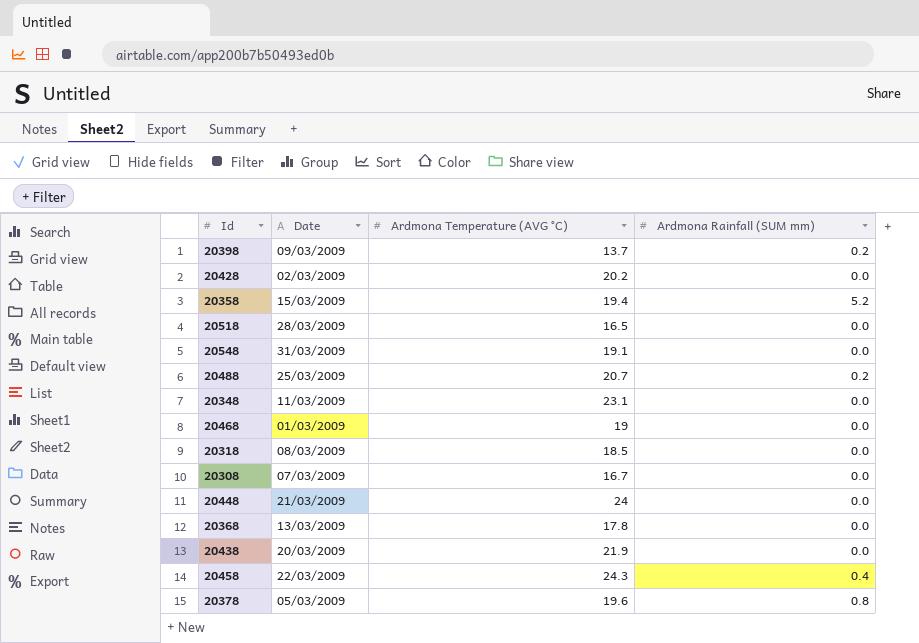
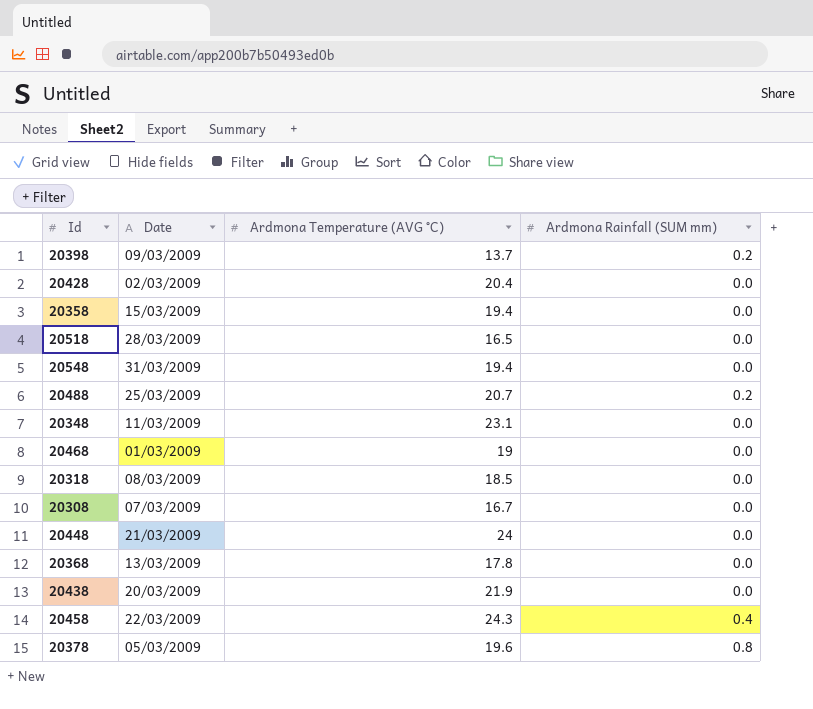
20428 | Ardmona Temperature (AVG °C): 20.2 -> 20.4
20358 | Ardmona Rainfall (SUM mm): 5.2 -> 0.0
20548 | Ardmona Temperature (AVG °C): 19.1 -> 19.4

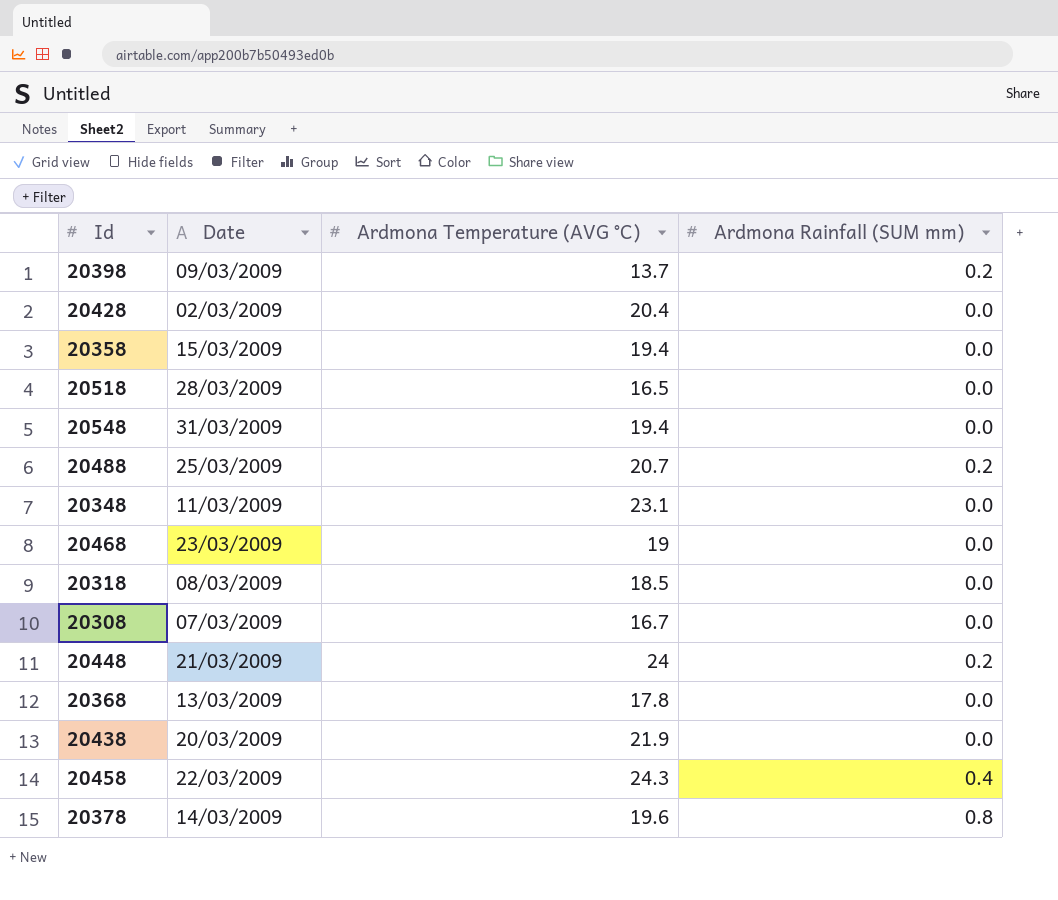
20468 | Date: 01/03/2009 -> 23/03/2009
20448 | Ardmona Rainfall (SUM mm): 0.0 -> 0.2
20378 | Date: 05/03/2009 -> 14/03/2009

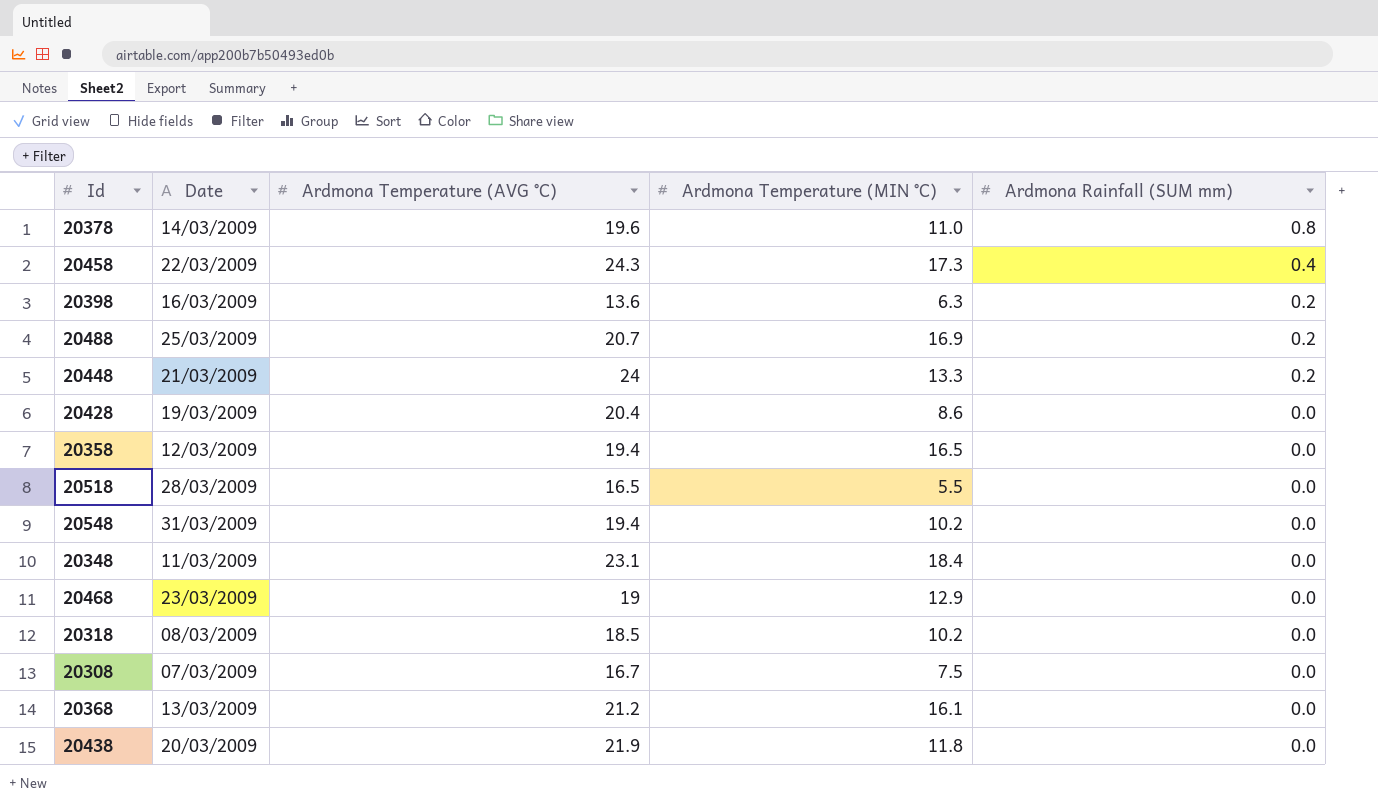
row order: none -> Ardmona Rainfall (SUM mm) descending
column Ardmona Temperature (MIN °C) | position: none -> 4
20398 | Date: 09/03/2009 -> 16/03/2009
20398 | Ardmona Temperature (AVG °C): 13.7 -> 13.6
20428 | Date: 02/03/2009 -> 19/03/2009
20358 | Date: 15/03/2009 -> 12/03/2009
20368 | Ardmona Temperature (AVG °C): 17.8 -> 21.2

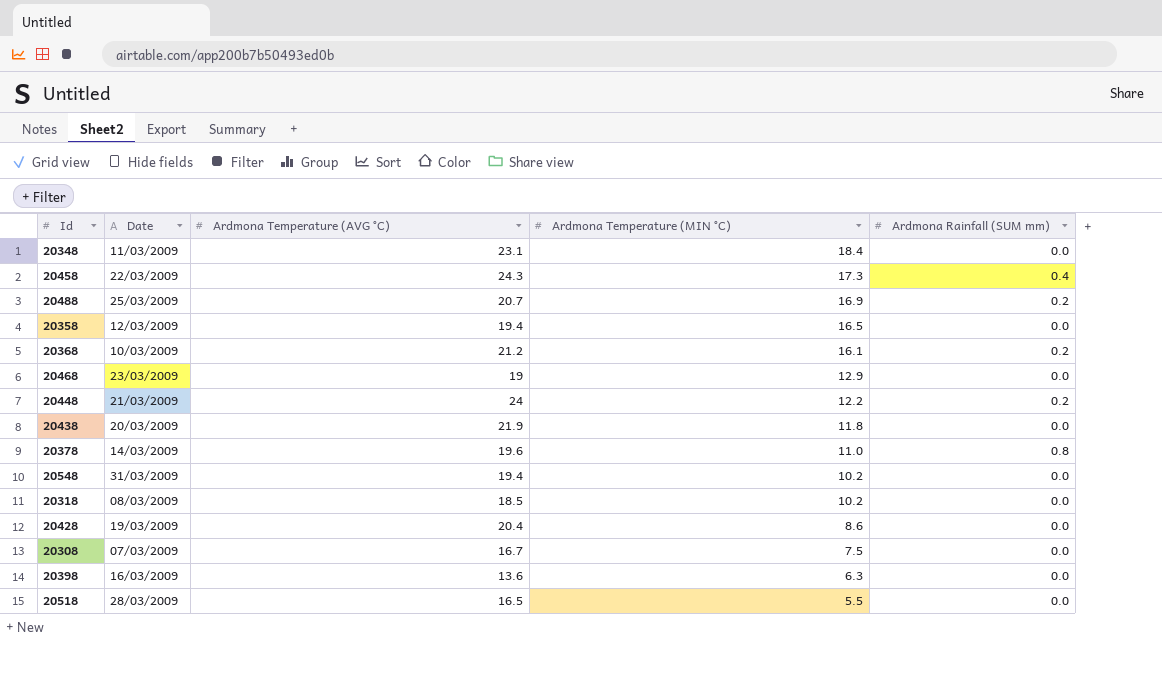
row order: Ardmona Rainfall (SUM mm) descending -> Ardmona Temperature (MIN °C) descending
20368 | Date: 13/03/2009 -> 10/03/2009
20368 | Ardmona Rainfall (SUM mm): 0.0 -> 0.2
20448 | Ardmona Temperature (MIN °C): 13.3 -> 12.2
20398 | Ardmona Rainfall (SUM mm): 0.2 -> 0.0

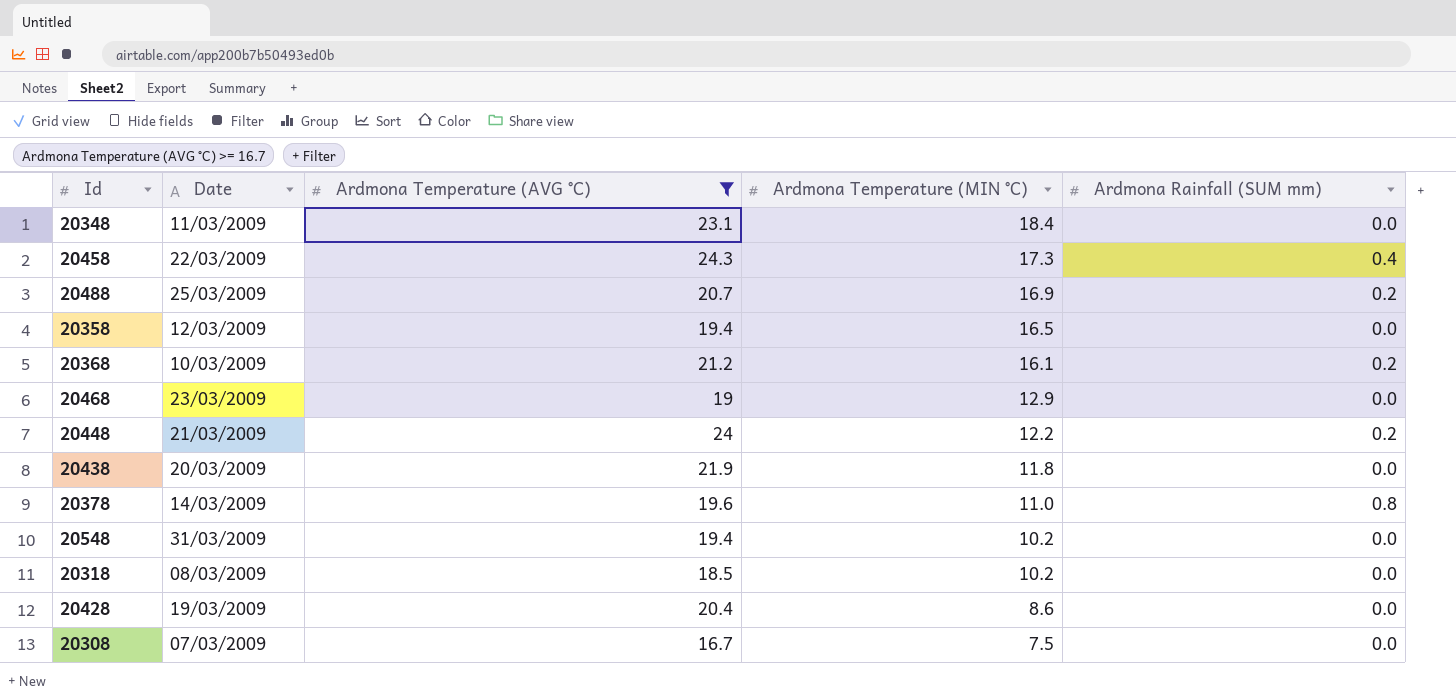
filter: none -> Ardmona Temperature (AVG °C) >= 16.7

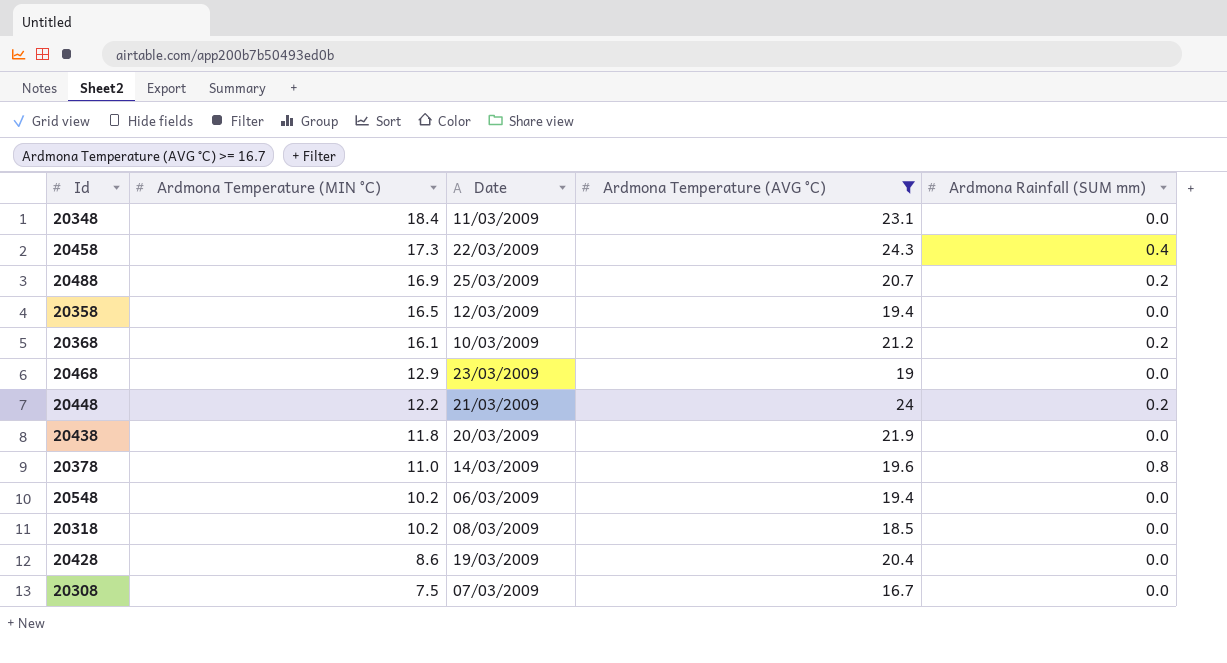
column Ardmona Temperature (MIN °C) | position: 4 -> 2
20548 | Date: 31/03/2009 -> 06/03/2009

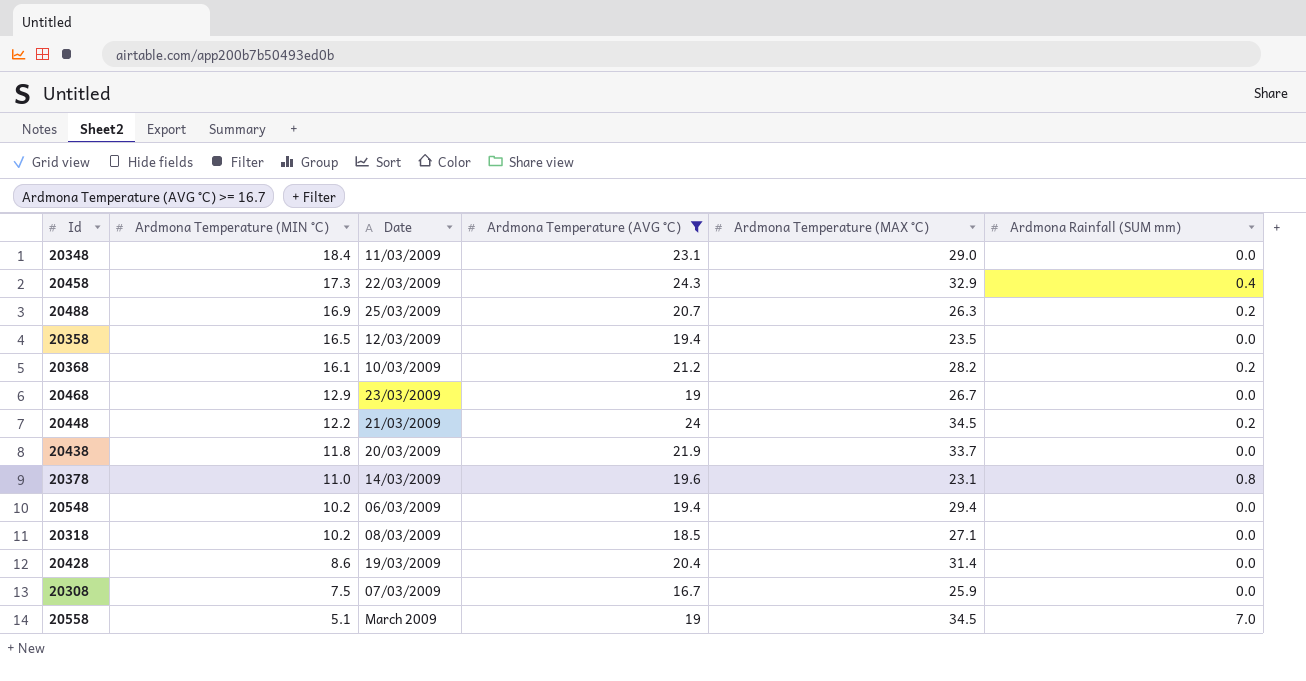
column Ardmona Temperature (MAX °C) | position: none -> 5
row 20558: none -> 5.1 | March 2009 | 19 | 34.5 | 7.0

